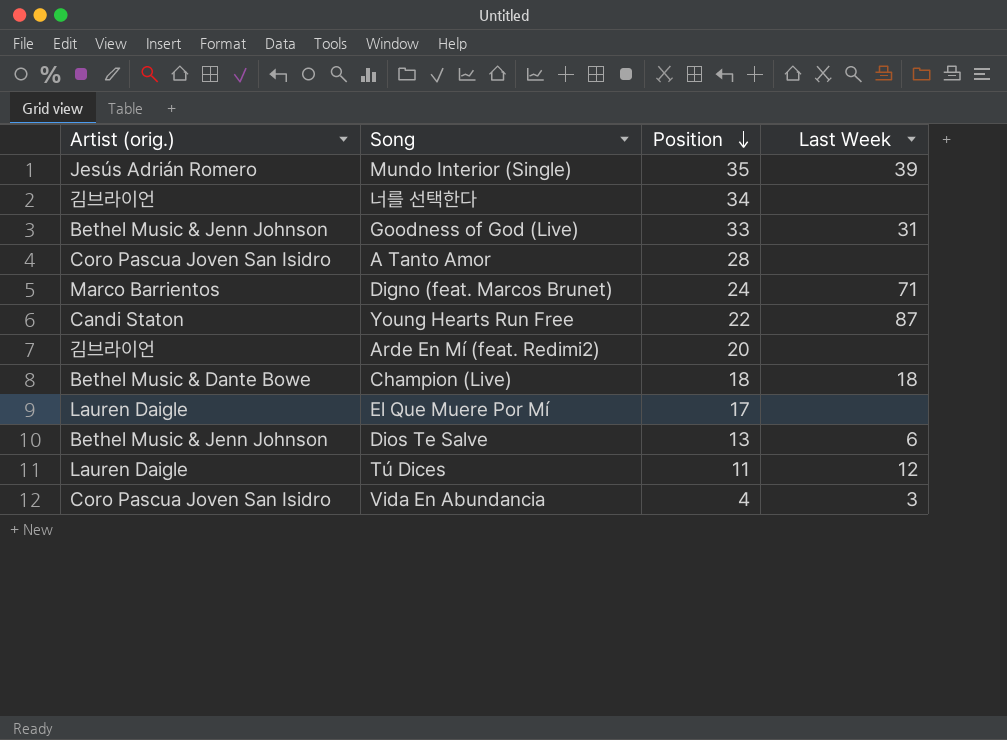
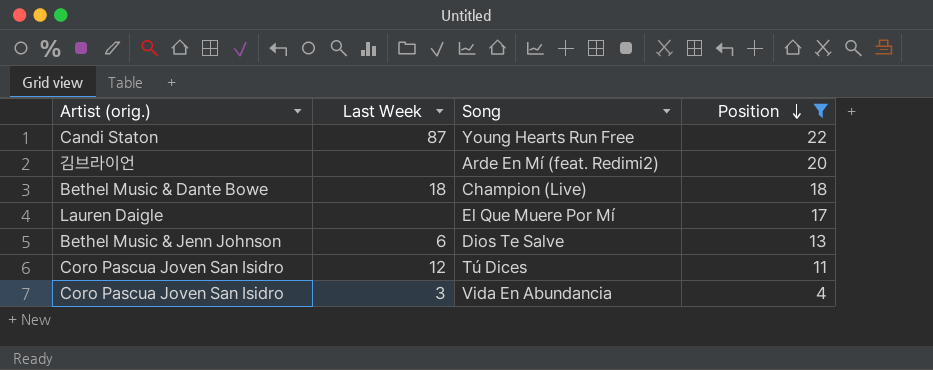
filter: none -> Position <= 22
column Last Week | position: 4 -> 2
Tú Dices | Artist (orig.): Lauren Daigle -> Coro Pascua Joven San Isidro

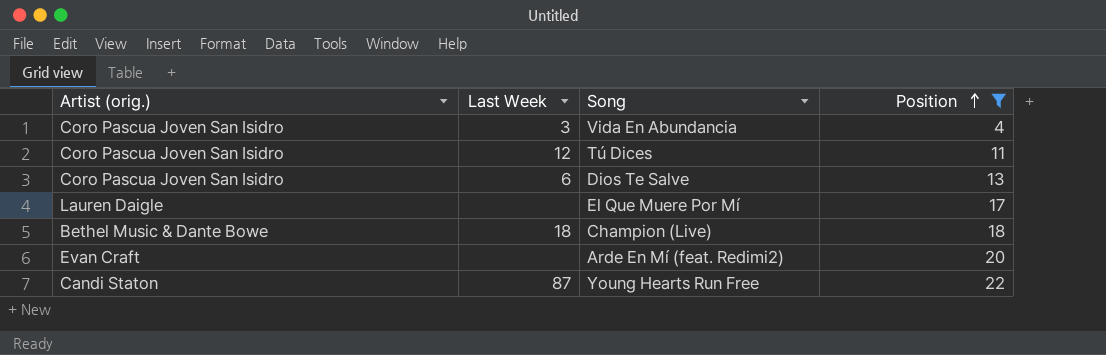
row order: Position descending -> Position ascending
Dios Te Salve | Artist (orig.): Bethel Music & Jenn Johnson -> Coro Pascua Joven San Isidro
Arde En Mí (feat. Redimi2) | Artist (orig.): 김브라이언 -> Evan Craft

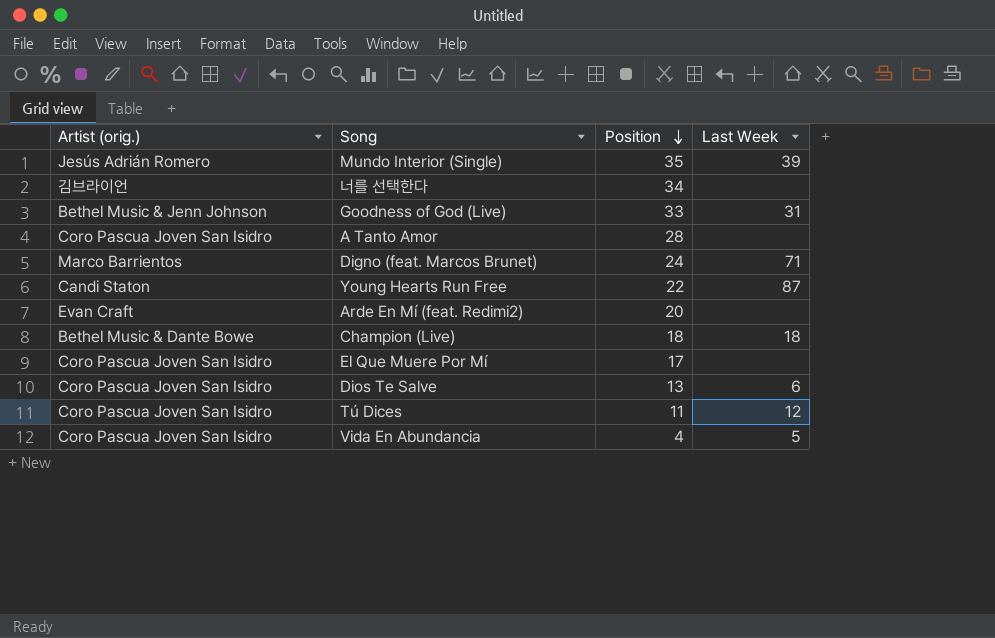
filter: Position <= 22 -> none
row order: Position ascending -> Position descending
column Last Week | position: 2 -> 4
El Que Muere Por Mí | Artist (orig.): Lauren Daigle -> Coro Pascua Joven San Isidro
Vida En Abundancia | Last Week: 3 -> 5

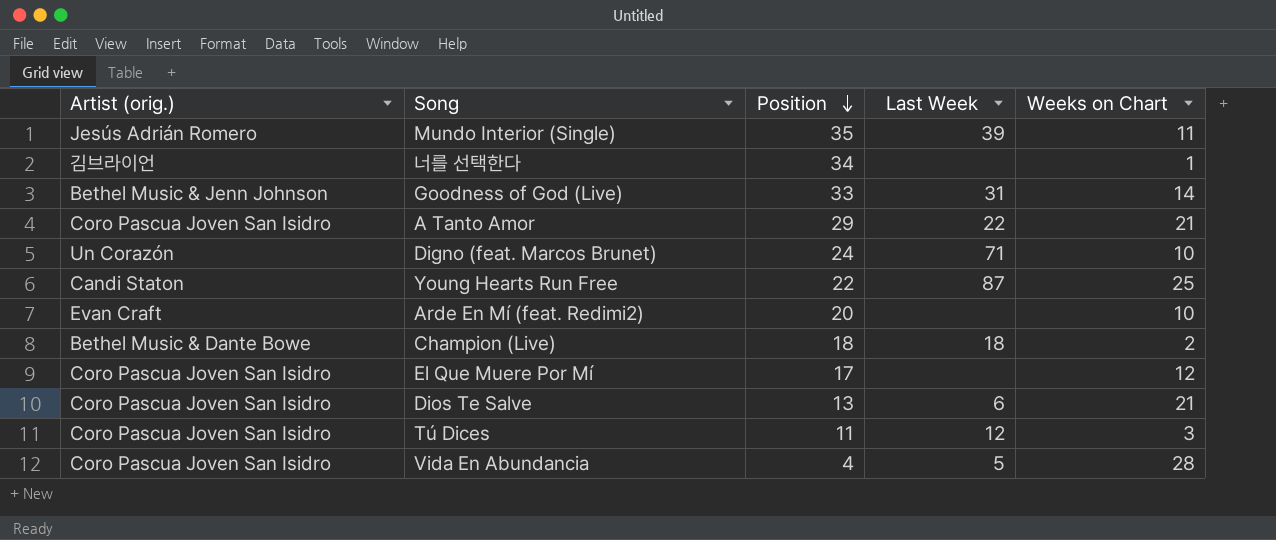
column Weeks on Chart | position: none -> 5
A Tanto Amor | Position: 28 -> 29
A Tanto Amor | Last Week: none -> 22
Digno (feat. Marcos Brunet) | Artist (orig.): Marco Barrientos -> Un Corazón

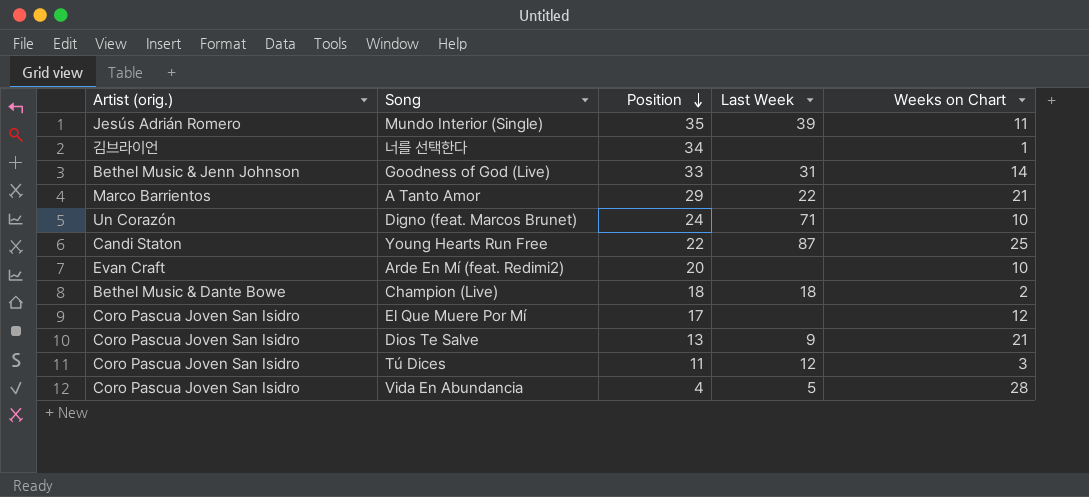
A Tanto Amor | Artist (orig.): Coro Pascua Joven San Isidro -> Marco Barrientos
Dios Te Salve | Last Week: 6 -> 9

